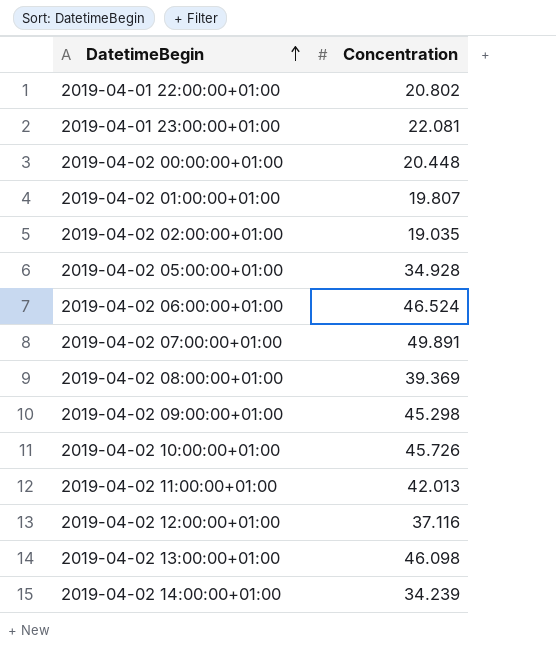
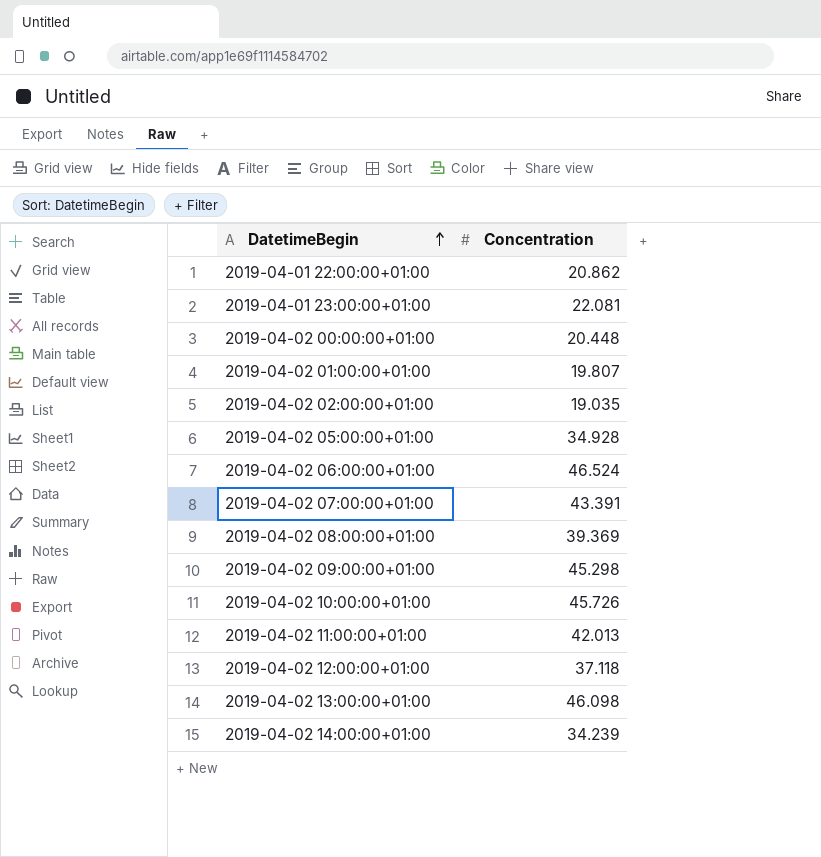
2019-04-01 22:00:00+01:00 | Concentration: 20.802 -> 20.862
2019-04-02 07:00:00+01:00 | Concentration: 49.891 -> 43.391
2019-04-02 12:00:00+01:00 | Concentration: 37.116 -> 37.118

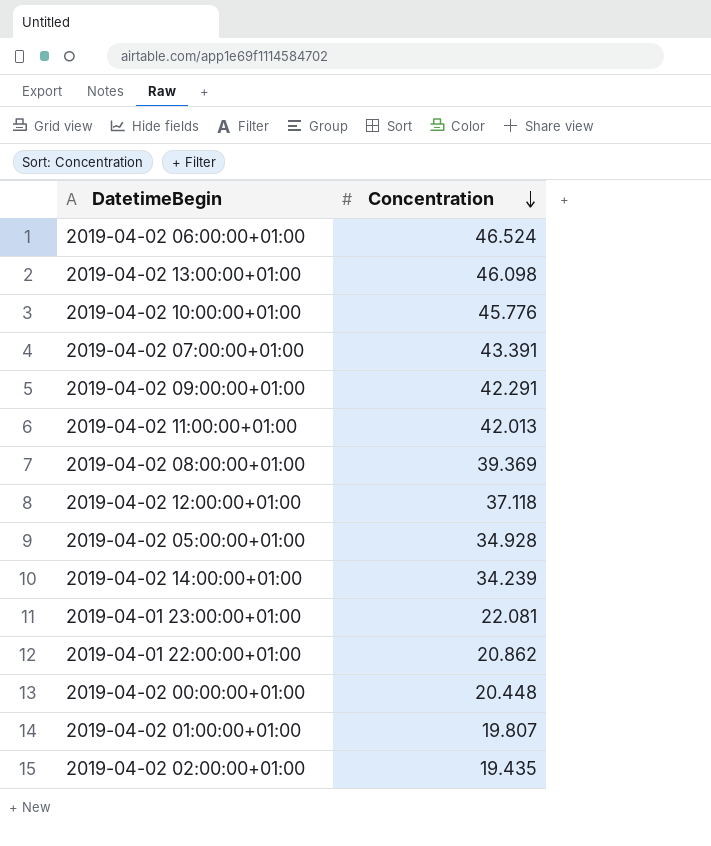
row order: DatetimeBegin ascending -> Concentration descending
2019-04-02 10:00:00+01:00 | Concentration: 45.726 -> 45.776
2019-04-02 09:00:00+01:00 | Concentration: 45.298 -> 42.291
2019-04-02 02:00:00+01:00 | Concentration: 19.035 -> 19.435

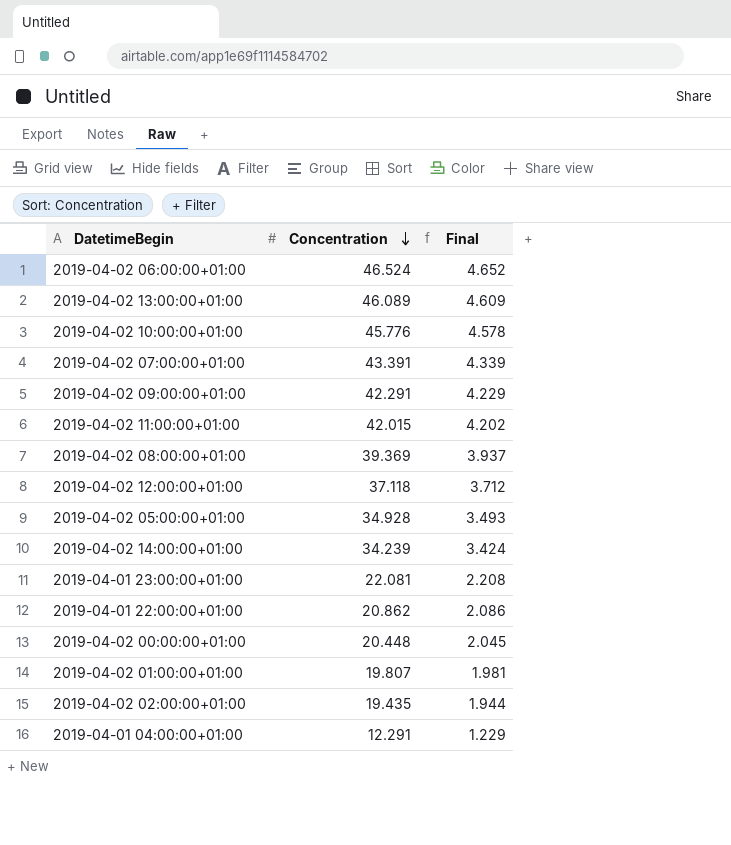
column Final | formula: none -> [Concentration] * 0.1
2019-04-02 13:00:00+01:00 | Concentration: 46.098 -> 46.089
2019-04-02 11:00:00+01:00 | Concentration: 42.013 -> 42.015
row 2019-04-01 04:00:00+01:00: none -> 12.291 | 1.229

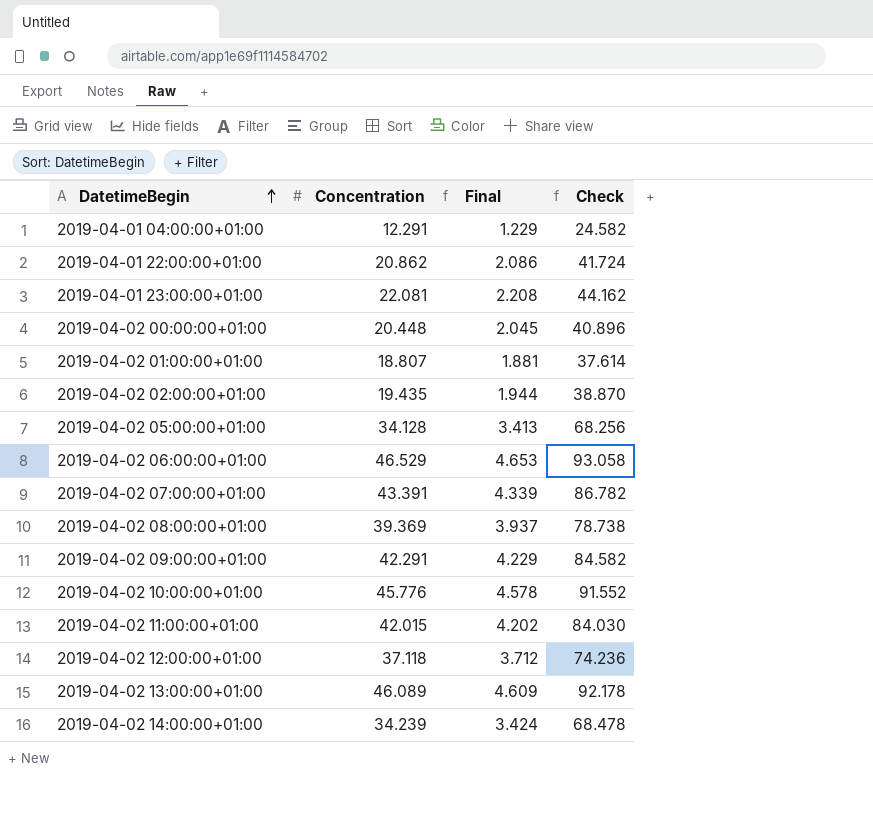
row order: Concentration descending -> DatetimeBegin ascending
column Check | formula: none -> [Concentration] * 2
2019-04-02 01:00:00+01:00 | Concentration: 19.807 -> 18.807
2019-04-02 01:00:00+01:00 | Final: 1.981 -> 1.881
2019-04-02 05:00:00+01:00 | Concentration: 34.928 -> 34.128
2019-04-02 05:00:00+01:00 | Final: 3.493 -> 3.413
2019-04-02 06:00:00+01:00 | Concentration: 46.524 -> 46.529
2019-04-02 06:00:00+01:00 | Final: 4.652 -> 4.653

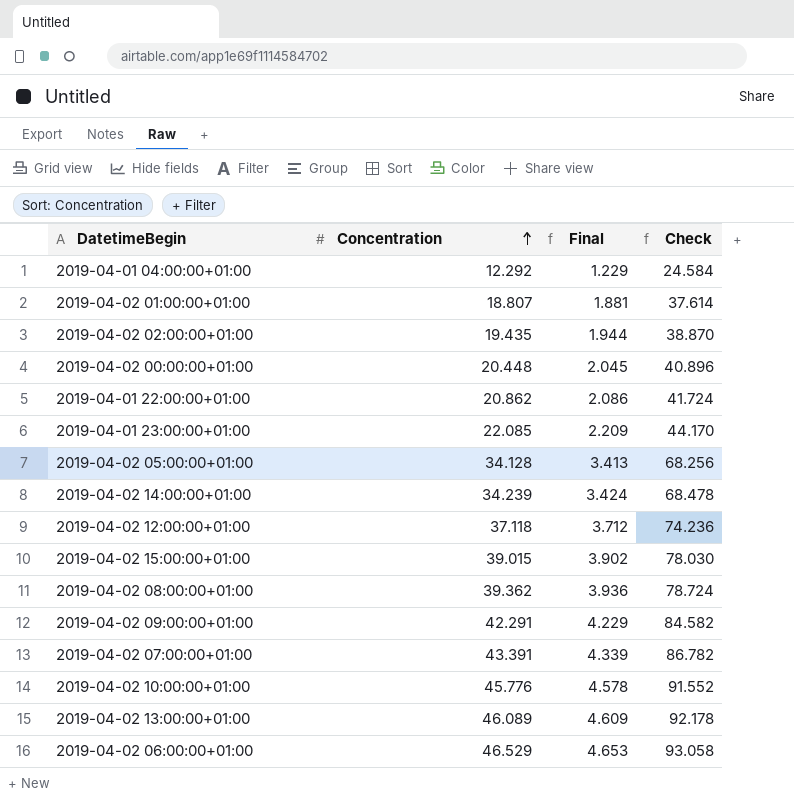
row order: DatetimeBegin ascending -> Concentration ascending
row 2019-04-02 11:00:00+01:00: 42.015 | 4.202 | 84.030 -> none
2019-04-01 04:00:00+01:00 | Concentration: 12.291 -> 12.292
2019-04-01 04:00:00+01:00 | Check: 24.582 -> 24.584
2019-04-01 23:00:00+01:00 | Concentration: 22.081 -> 22.085
2019-04-01 23:00:00+01:00 | Final: 2.208 -> 2.209
2019-04-01 23:00:00+01:00 | Check: 44.162 -> 44.170
row 2019-04-02 15:00:00+01:00: none -> 39.015 | 3.902 | 78.030
2019-04-02 08:00:00+01:00 | Concentration: 39.369 -> 39.362
2019-04-02 08:00:00+01:00 | Final: 3.937 -> 3.936
2019-04-02 08:00:00+01:00 | Check: 78.738 -> 78.724

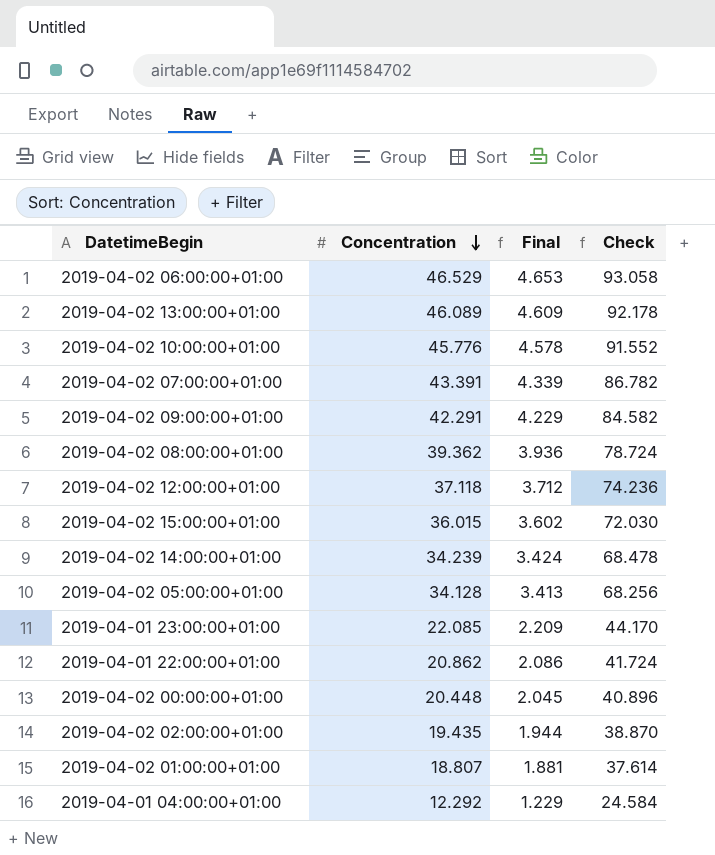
row order: Concentration ascending -> Concentration descending
2019-04-02 15:00:00+01:00 | Concentration: 39.015 -> 36.015
2019-04-02 15:00:00+01:00 | Final: 3.902 -> 3.602
2019-04-02 15:00:00+01:00 | Check: 78.030 -> 72.030

